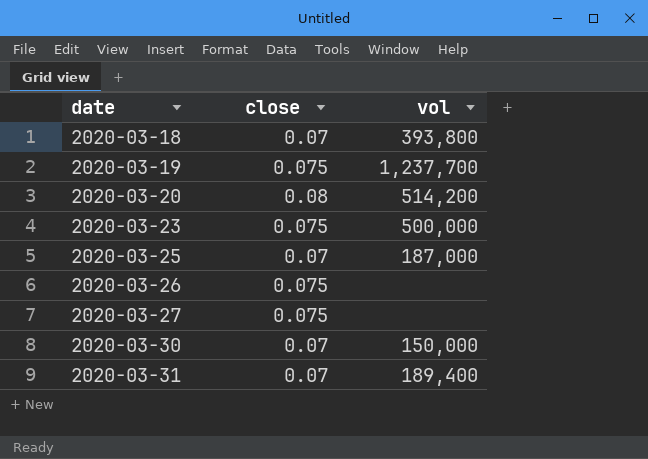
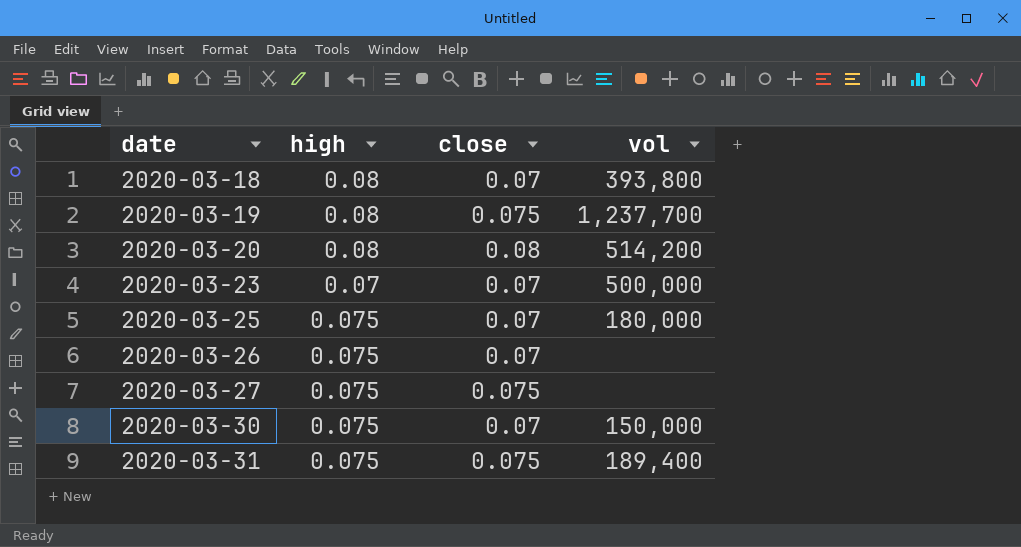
column high | position: none -> 2
2020-03-23 | close: 0.075 -> 0.07
2020-03-25 | vol: 187,000 -> 180,000
2020-03-26 | close: 0.075 -> 0.07
2020-03-31 | close: 0.07 -> 0.075

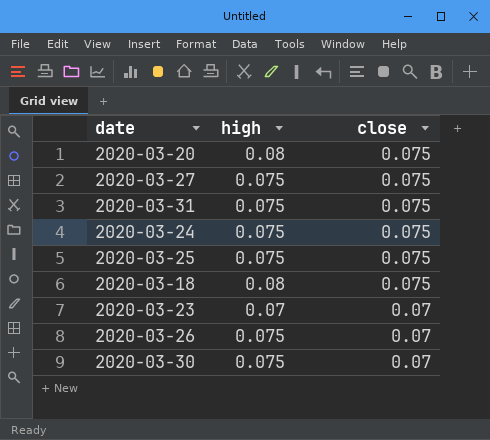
row order: date ascending -> close descending
column vol | position: 4 -> none
row 2020-03-19: 0.08 | 0.075 | 1,237,700 -> none
2020-03-20 | close: 0.08 -> 0.075
row 2020-03-24: none -> 0.075 | 0.075
2020-03-25 | close: 0.07 -> 0.075
2020-03-18 | close: 0.07 -> 0.075

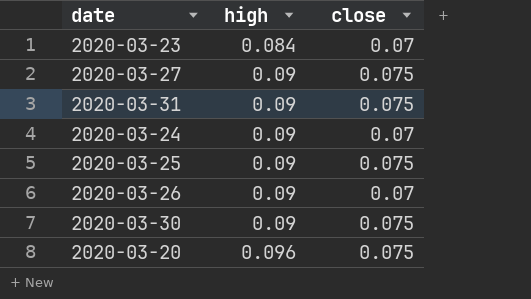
row order: close descending -> high ascending
row 2020-03-18: 0.08 | 0.075 -> none
2020-03-23 | high: 0.07 -> 0.084
2020-03-27 | high: 0.075 -> 0.09
2020-03-31 | high: 0.075 -> 0.09
2020-03-24 | high: 0.075 -> 0.09
2020-03-24 | close: 0.075 -> 0.07
2020-03-25 | high: 0.075 -> 0.09
2020-03-26 | high: 0.075 -> 0.09
2020-03-30 | high: 0.075 -> 0.09
2020-03-30 | close: 0.07 -> 0.075
2020-03-20 | high: 0.08 -> 0.096

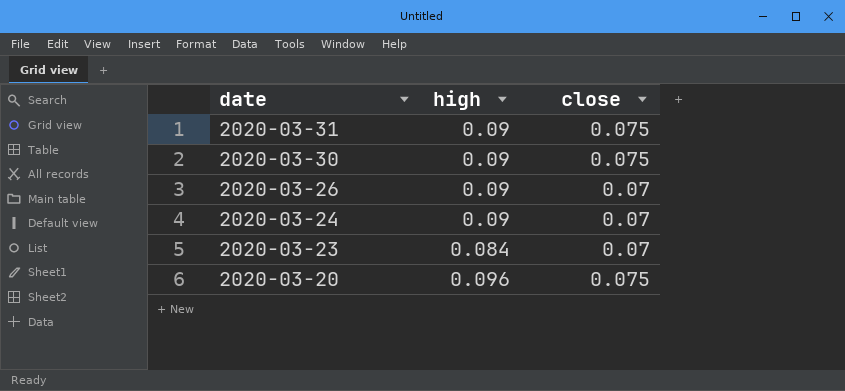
row order: high ascending -> date descending
row 2020-03-27: 0.09 | 0.075 -> none
row 2020-03-25: 0.09 | 0.075 -> none

